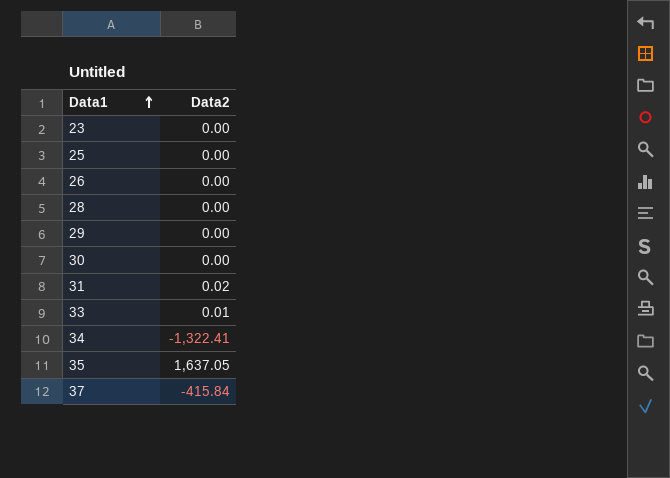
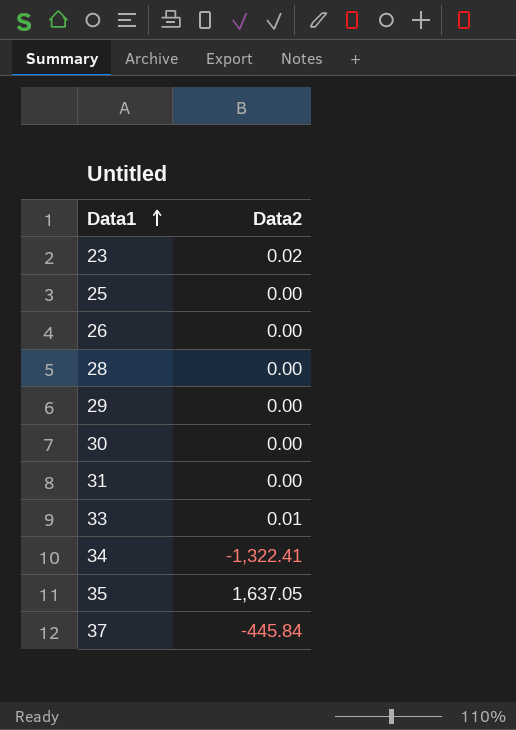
23 | Data2: 0.00 -> 0.02
31 | Data2: 0.02 -> 0.00
37 | Data2: -415.84 -> -445.84

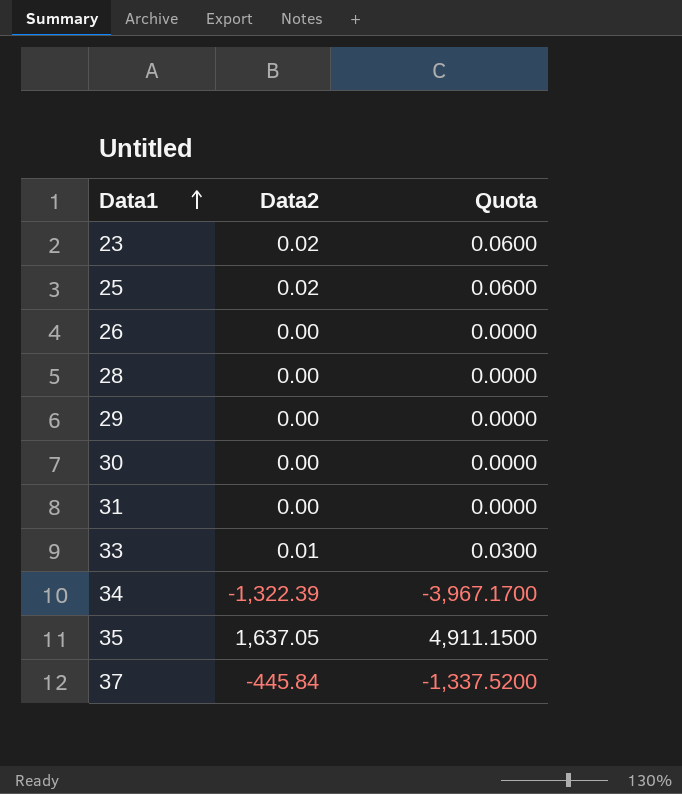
column Quota | formula: none -> [Data2] * 3
25 | Data2: 0.00 -> 0.02
34 | Data2: -1,322.41 -> -1,322.39

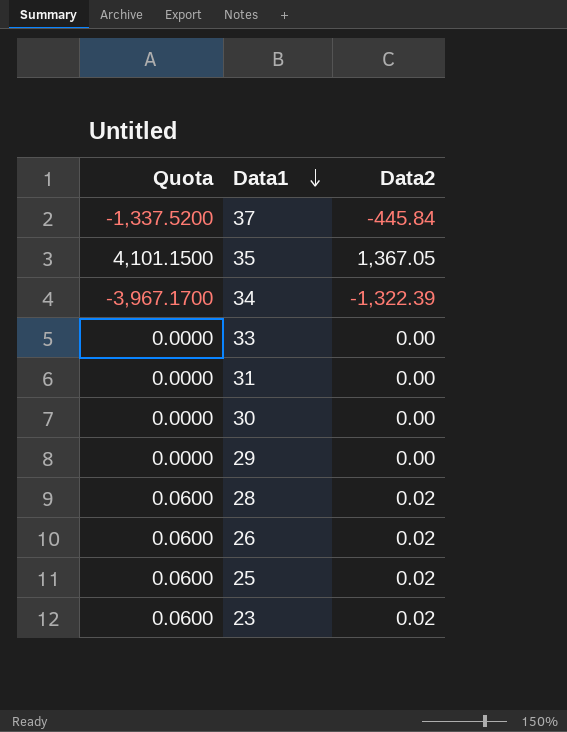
row order: Data1 ascending -> Data1 descending
column Quota | position: 3 -> 1
35 | Quota: 4,911.1500 -> 4,101.1500
35 | Data2: 1,637.05 -> 1,367.05
33 | Quota: 0.0300 -> 0.0000
33 | Data2: 0.01 -> 0.00
28 | Quota: 0.0000 -> 0.0600
28 | Data2: 0.00 -> 0.02
26 | Quota: 0.0000 -> 0.0600
26 | Data2: 0.00 -> 0.02

